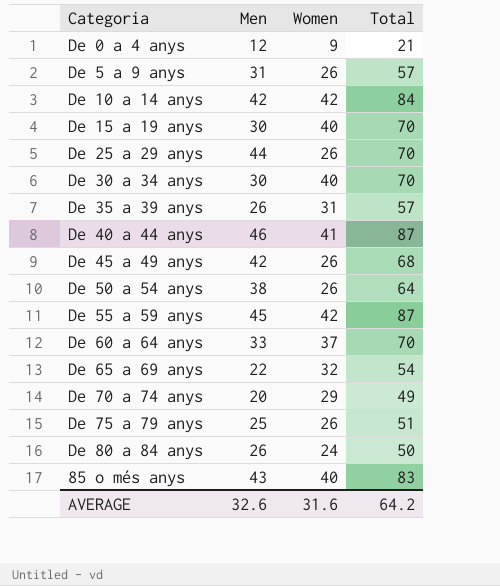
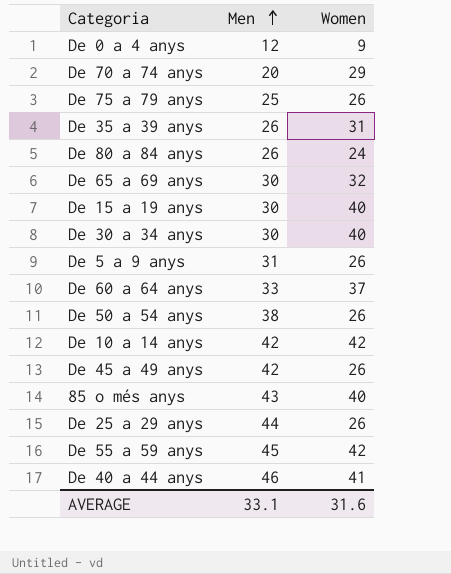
row order: none -> Men ascending
column Total | formula: [Men] + [Women] -> none
De 65 a 69 anys | Men: 22 -> 30
AVERAGE | Men: 32.6 -> 33.1

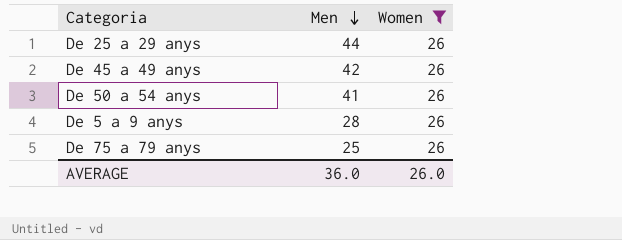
filter: none -> Women = 26
row order: Men ascending -> Men descending
De 50 a 54 anys | Men: 38 -> 41
De 5 a 9 anys | Men: 31 -> 28
AVERAGE | Men: 33.1 -> 36.0
AVERAGE | Women: 31.6 -> 26.0

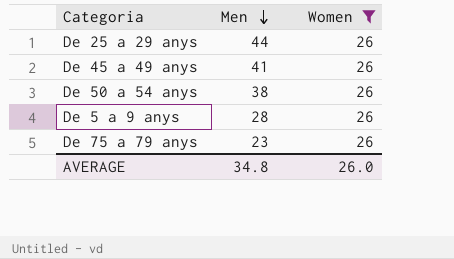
De 45 a 49 anys | Men: 42 -> 41
De 50 a 54 anys | Men: 41 -> 38
De 75 a 79 anys | Men: 25 -> 23
AVERAGE | Men: 36.0 -> 34.8

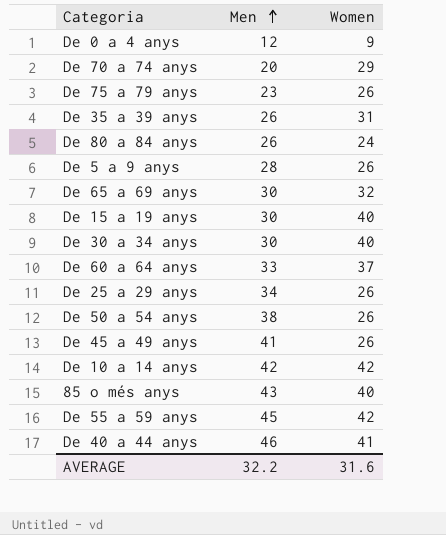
filter: Women = 26 -> none
row order: Men descending -> Men ascending
De 25 a 29 anys | Men: 44 -> 34
AVERAGE | Men: 34.8 -> 32.2
AVERAGE | Women: 26.0 -> 31.6

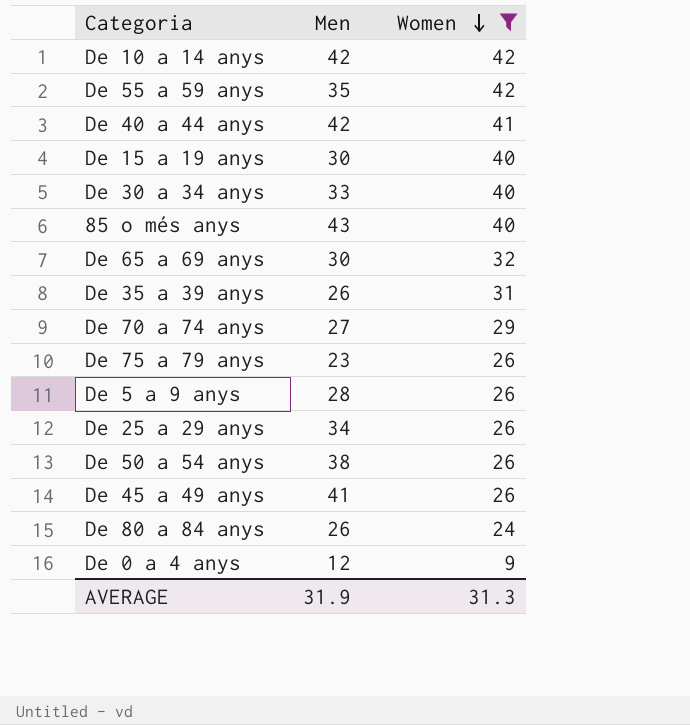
filter: none -> Women != 37
row order: Men ascending -> Women descending
De 55 a 59 anys | Men: 45 -> 35
De 40 a 44 anys | Men: 46 -> 42
De 30 a 34 anys | Men: 30 -> 33
De 70 a 74 anys | Men: 20 -> 27
AVERAGE | Men: 32.2 -> 31.9
AVERAGE | Women: 31.6 -> 31.3

